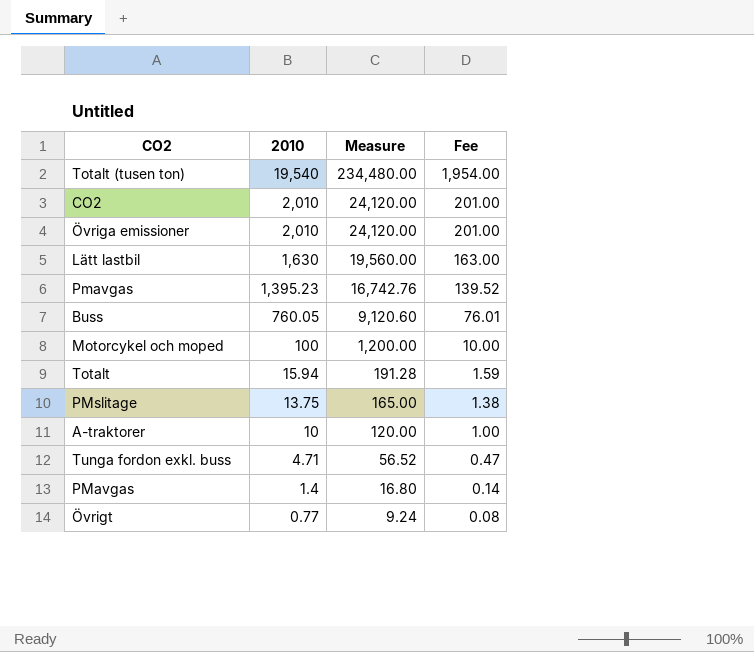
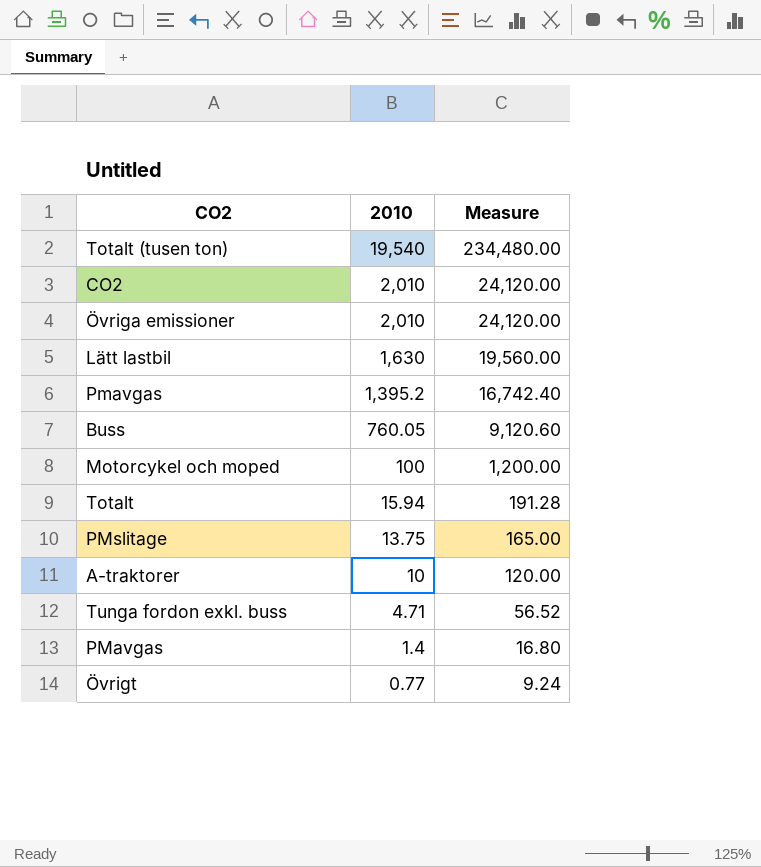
column Fee | formula: [2010] * 0.1 -> none
Pmavgas | 2010: 1,395.23 -> 1,395.2
Pmavgas | Measure: 16,742.76 -> 16,742.40

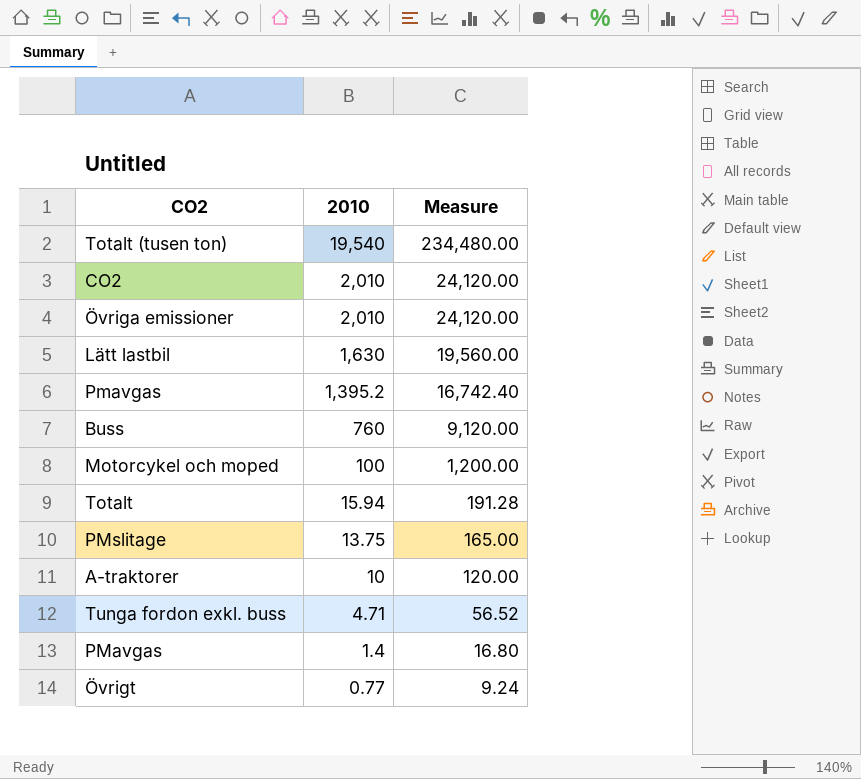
Buss | 2010: 760.05 -> 760
Buss | Measure: 9,120.60 -> 9,120.00

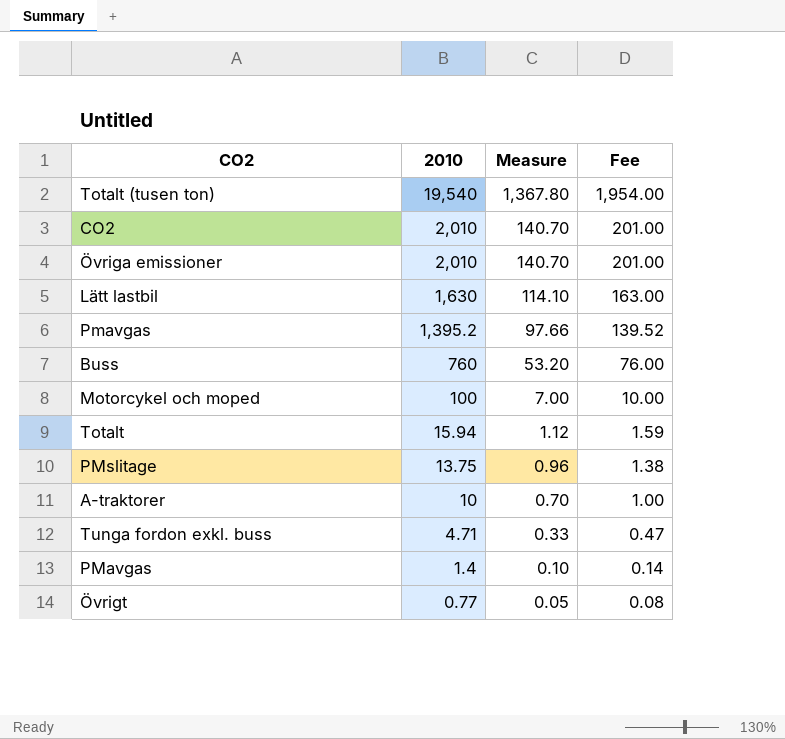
column Measure | formula: [2010] * 12 -> [2010] * 0.07
column Fee | formula: none -> [2010] * 0.1

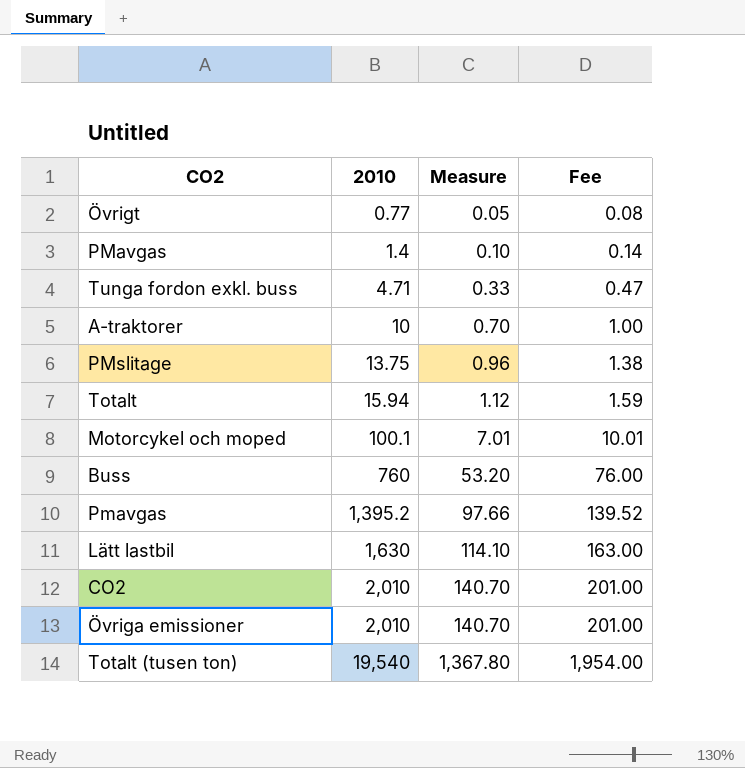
row order: 2010 descending -> 2010 ascending
Motorcykel och moped | 2010: 100 -> 100.1
Motorcykel och moped | Measure: 7.00 -> 7.01
Motorcykel och moped | Fee: 10.00 -> 10.01

